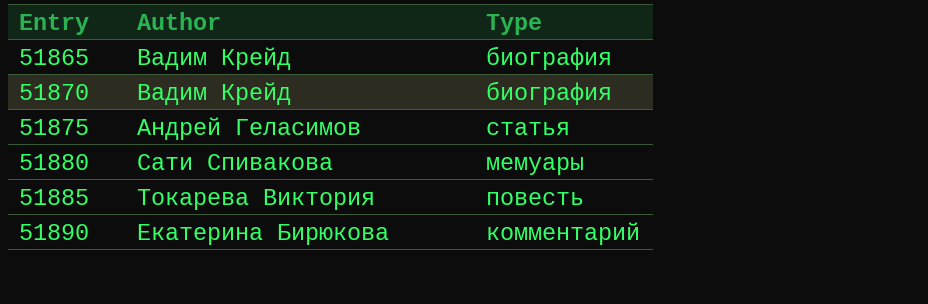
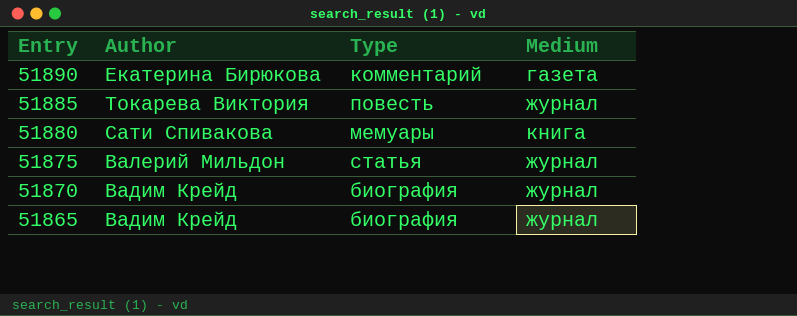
row order: Entry ascending -> Entry descending
column Medium | position: none -> 4
51875 | Author: Андрей Геласимов -> Валерий Мильдон

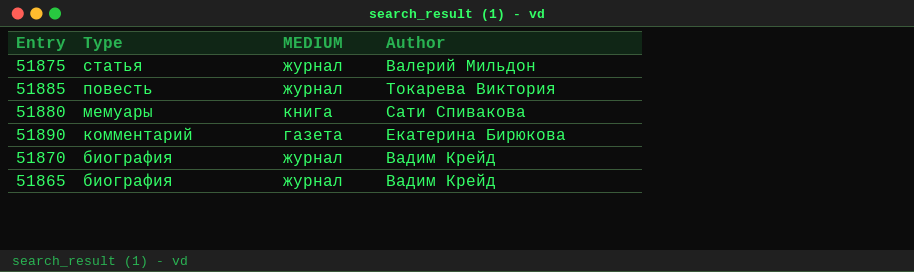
row order: Entry descending -> Type descending
column name: Medium -> MEDIUM
column Author | position: 2 -> 4

